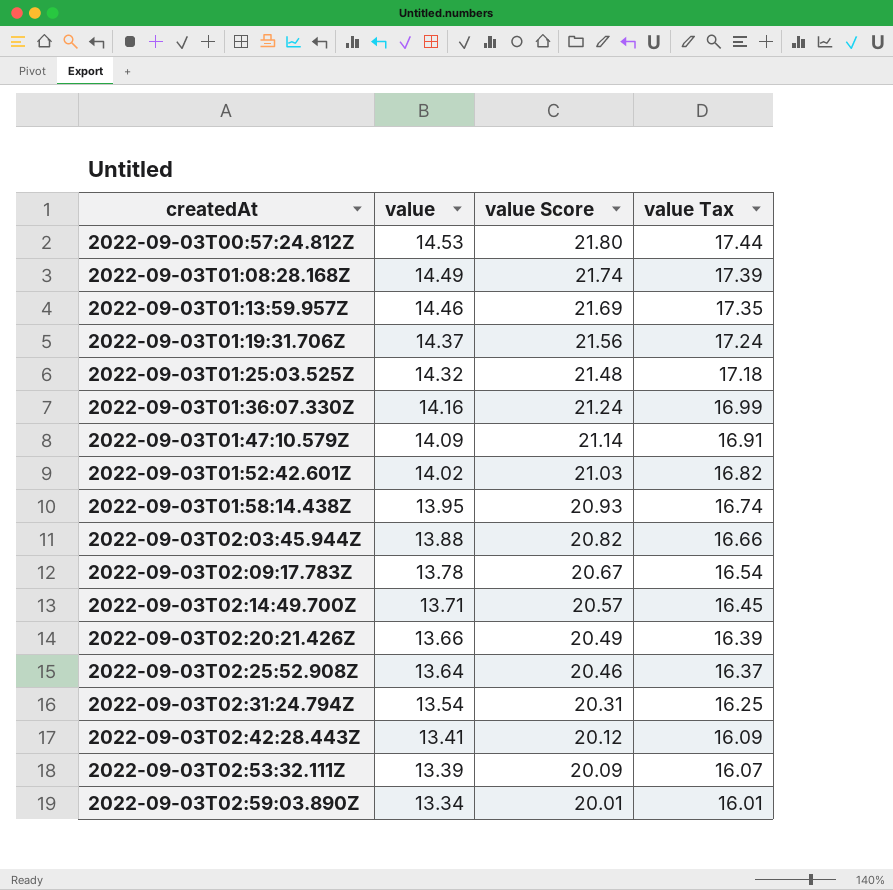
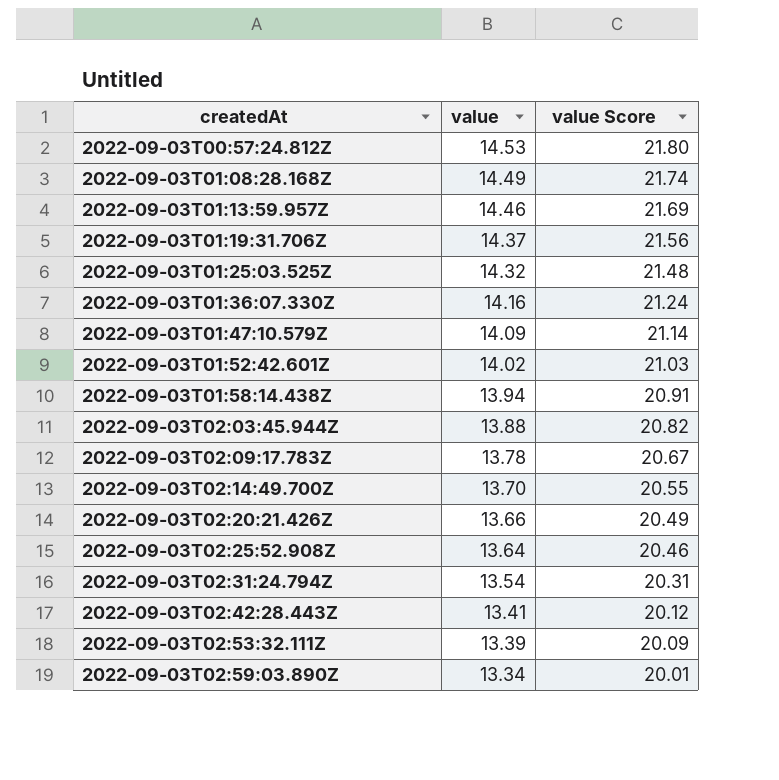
column value Tax | formula: [value] * 1.2 -> none
2022-09-03T01:58:14.438Z | value: 13.95 -> 13.94
2022-09-03T01:58:14.438Z | value Score: 20.93 -> 20.91
2022-09-03T02:14:49.700Z | value: 13.71 -> 13.70
2022-09-03T02:14:49.700Z | value Score: 20.57 -> 20.55

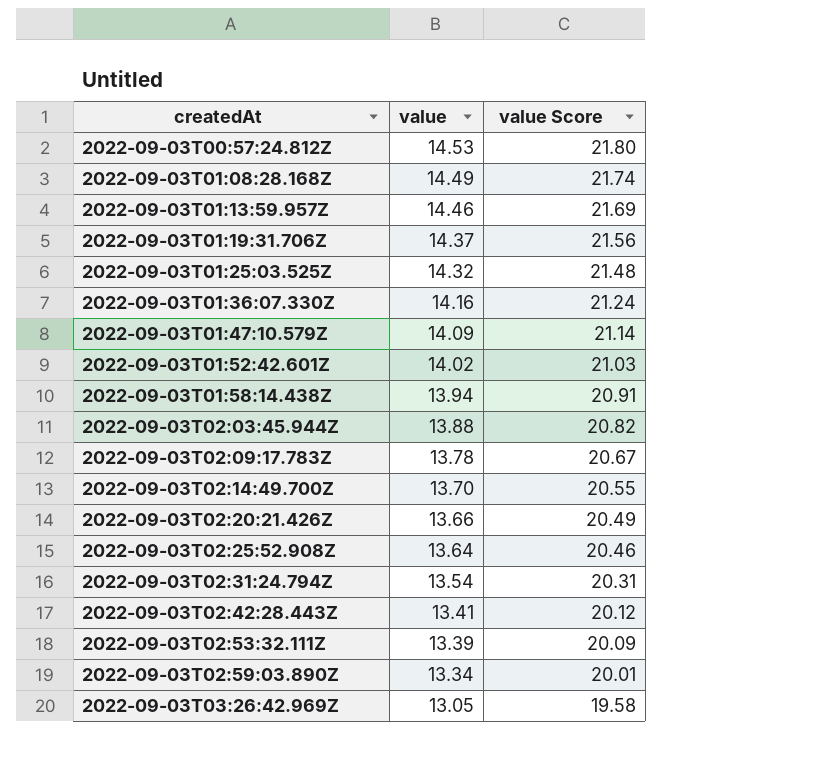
row 2022-09-03T03:26:42.969Z: none -> 13.05 | 19.58

